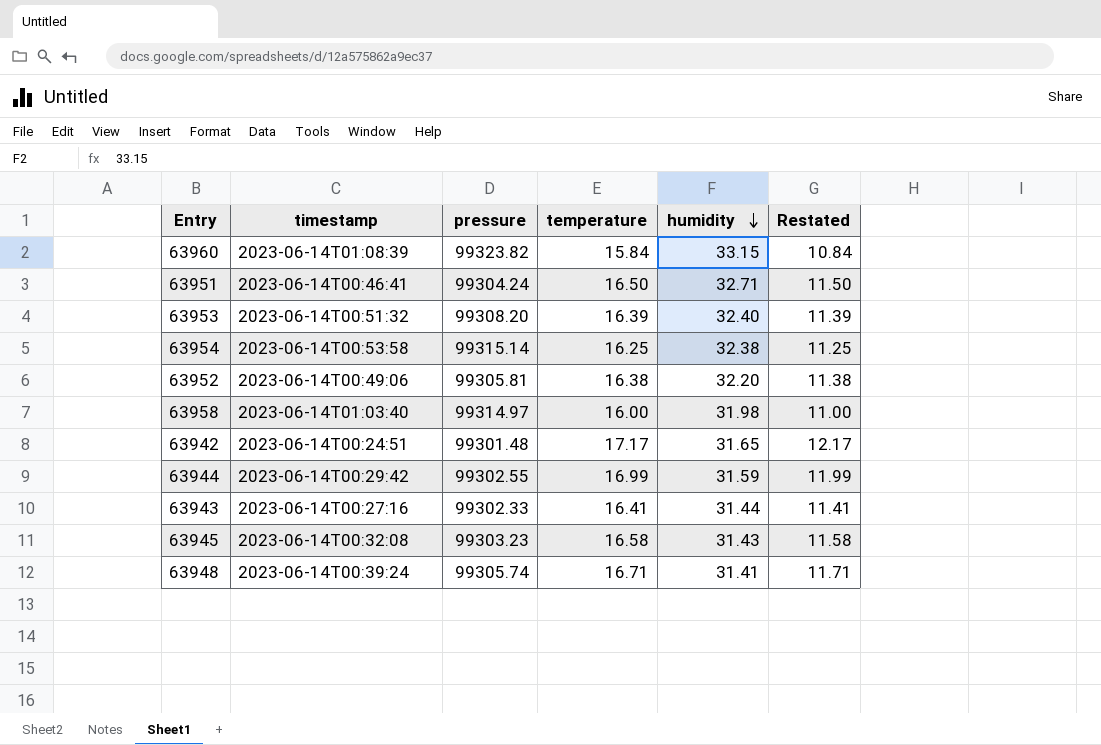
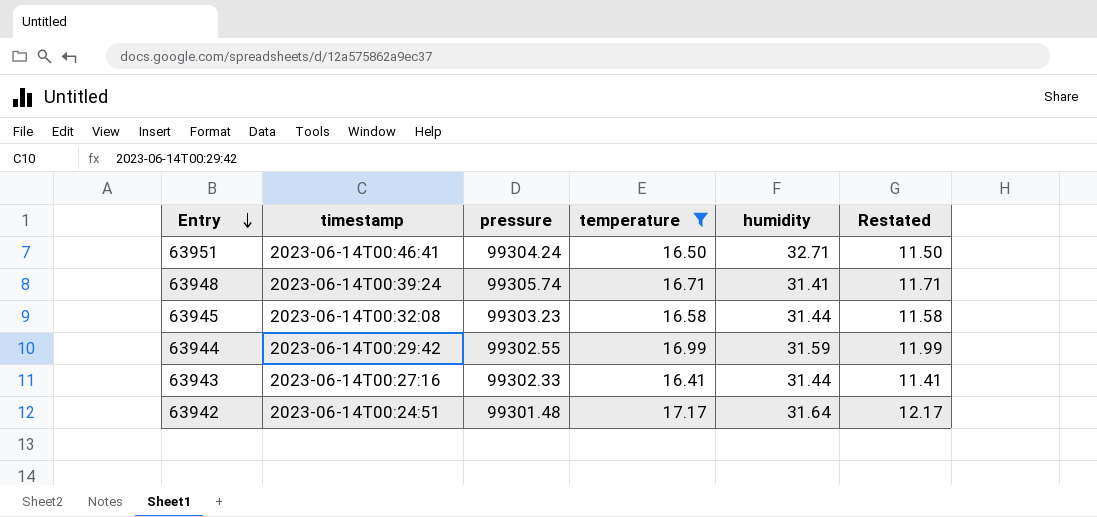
filter: none -> temperature >= 16.41
row order: humidity descending -> Entry descending
63945 | humidity: 31.43 -> 31.44
63942 | humidity: 31.65 -> 31.64

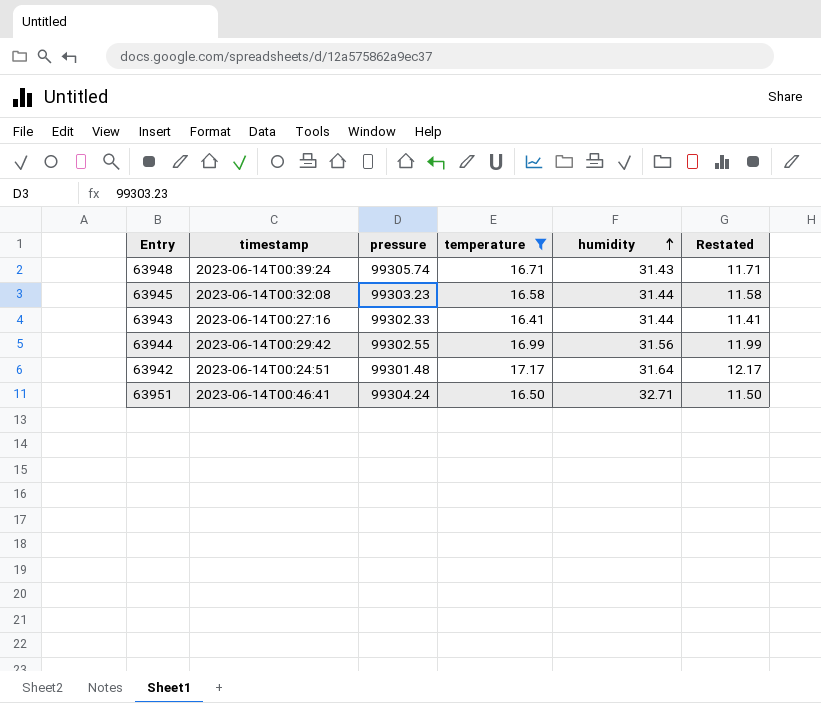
row order: Entry descending -> humidity ascending
63948 | humidity: 31.41 -> 31.43
63944 | humidity: 31.59 -> 31.56

